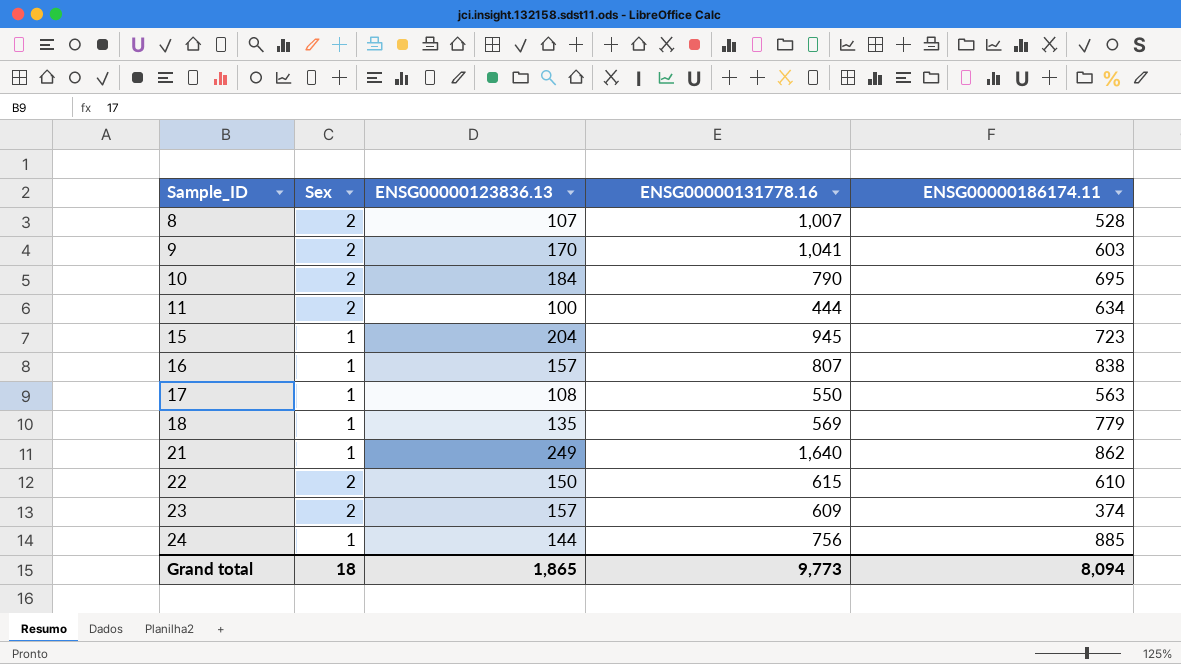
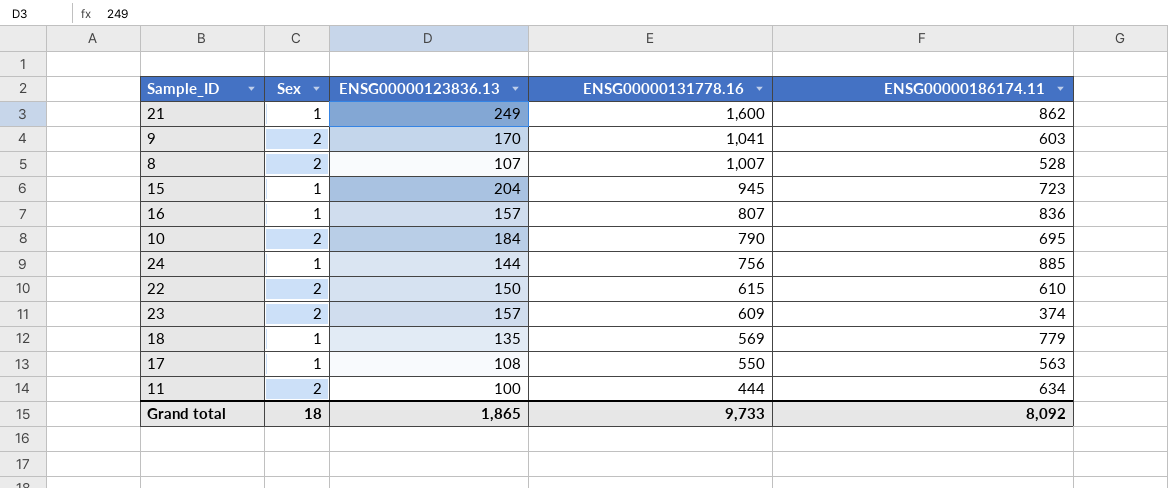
row order: Sample_ID ascending -> ENSG00000131778.16 descending
21 | ENSG00000131778.16: 1,640 -> 1,600
16 | ENSG00000186174.11: 838 -> 836
Grand total | ENSG00000131778.16: 9,773 -> 9,733
Grand total | ENSG00000186174.11: 8,094 -> 8,092

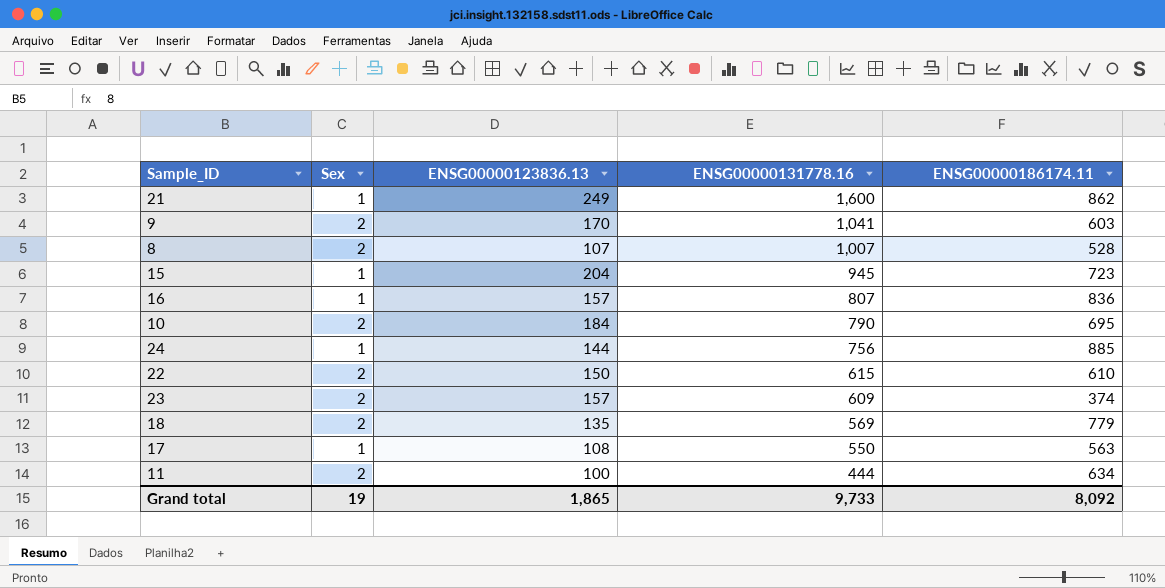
18 | Sex: 1 -> 2
Grand total | Sex: 18 -> 19

